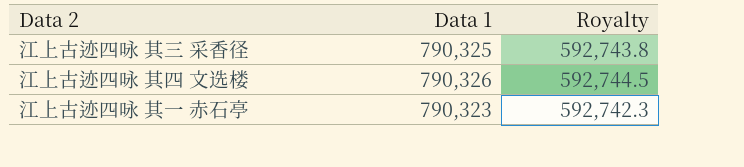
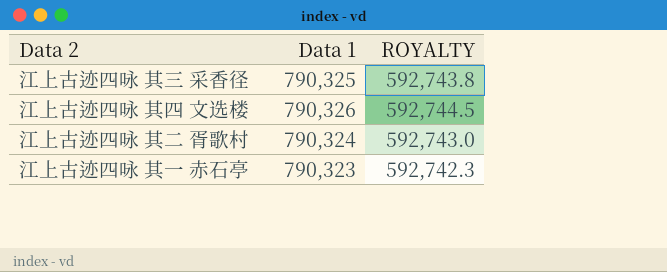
column name: Royalty -> ROYALTY
row 江上古迹四咏 其二 胥歌村: none -> 790,324 | 592,743.0

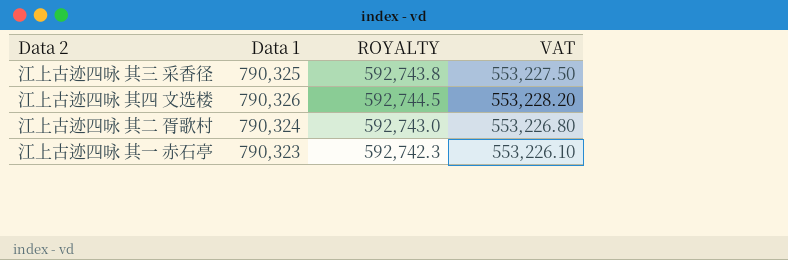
column VAT | formula: none -> [Data 1] * 0.7

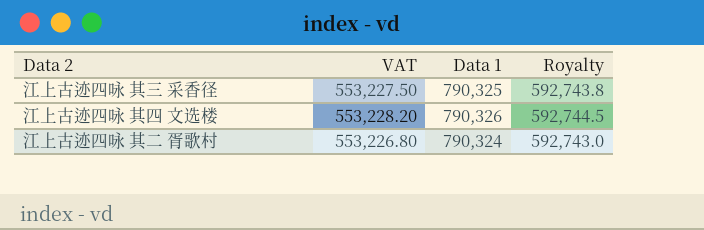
column VAT | position: 4 -> 2
column name: ROYALTY -> Royalty
row 江上古迹四咏 其一 赤石亭: 790,323 | 592,742.3 | 553,226.10 -> none

